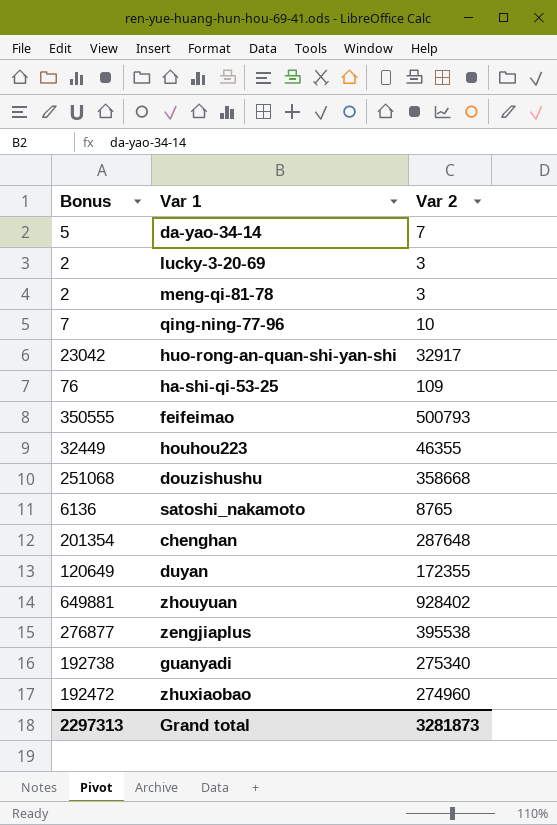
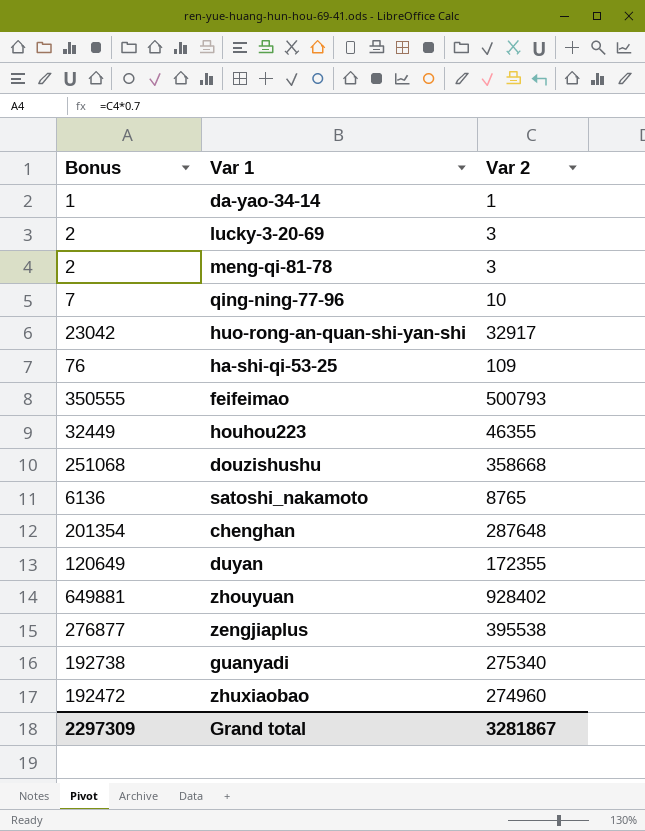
da-yao-34-14 | Bonus: 5 -> 1
da-yao-34-14 | Var 2: 7 -> 1
Grand total | Bonus: 2297313 -> 2297309
Grand total | Var 2: 3281873 -> 3281867

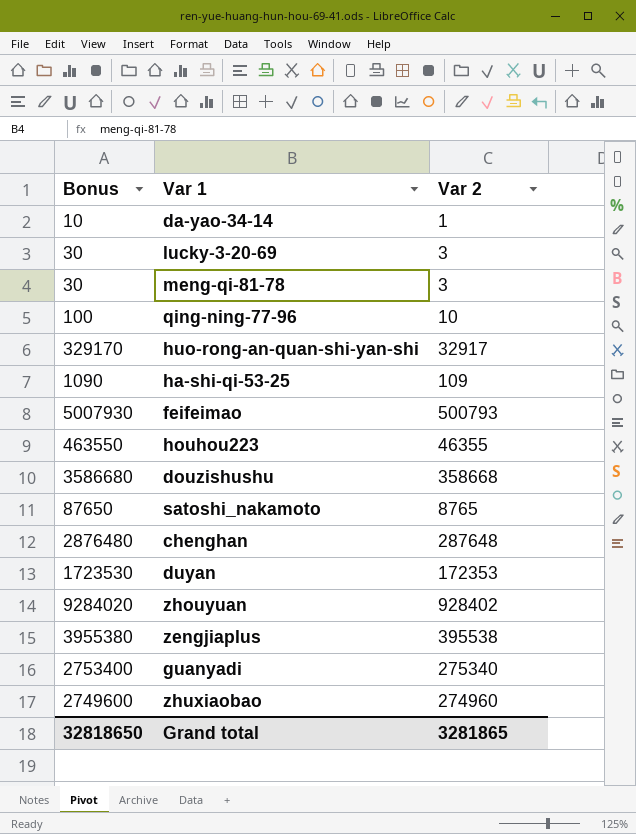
column Bonus | formula: [Var 2] * 0.7 -> [Var 2] * 10
duyan | Var 2: 172355 -> 172353
Grand total | Bonus: 2297309 -> 32818650
Grand total | Var 2: 3281867 -> 3281865

